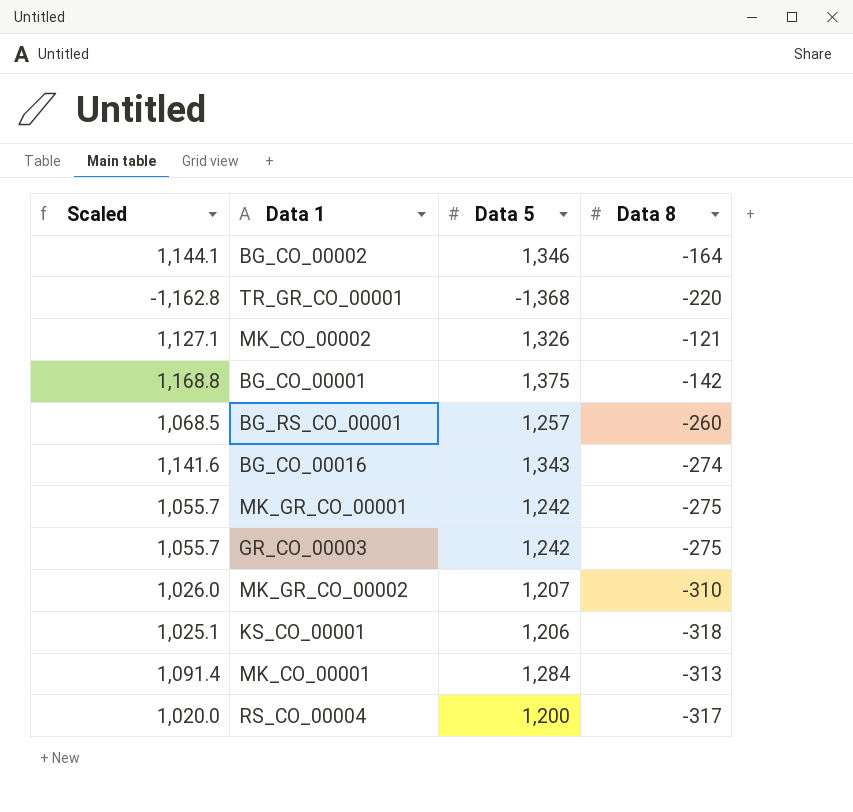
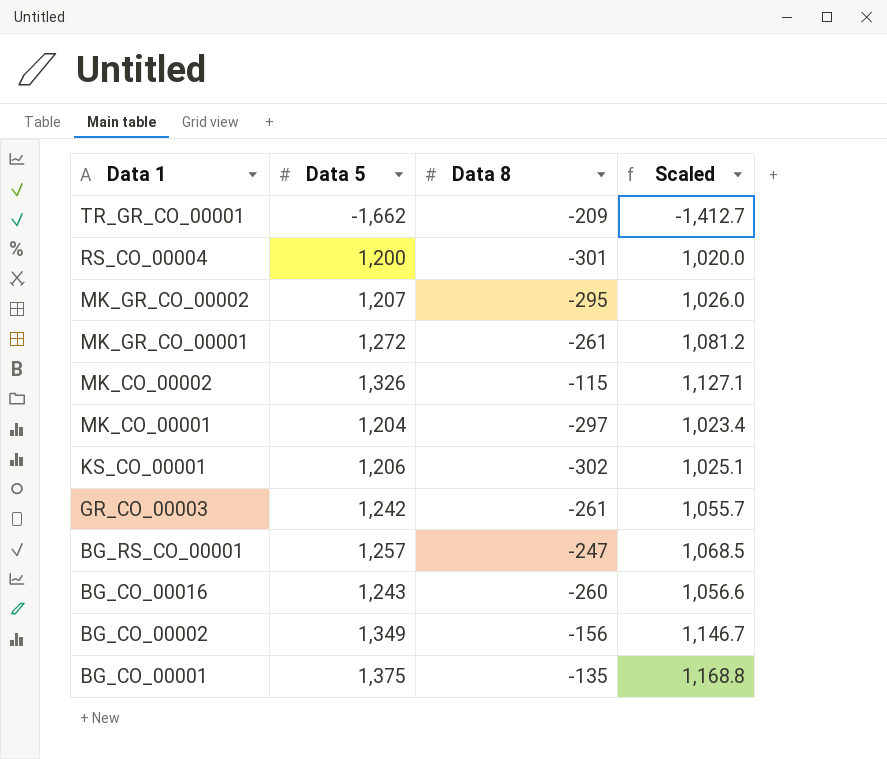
row order: none -> Data 1 descending
column Scaled | position: 1 -> 4
TR_GR_CO_00001 | Data 5: -1,368 -> -1,662
TR_GR_CO_00001 | Data 8: -220 -> -209
TR_GR_CO_00001 | Scaled: -1,162.8 -> -1,412.7
RS_CO_00004 | Data 8: -317 -> -301
MK_GR_CO_00002 | Data 8: -310 -> -295
MK_GR_CO_00001 | Data 5: 1,242 -> 1,272
MK_GR_CO_00001 | Data 8: -275 -> -261
MK_GR_CO_00001 | Scaled: 1,055.7 -> 1,081.2
MK_CO_00002 | Data 8: -121 -> -115
MK_CO_00001 | Data 5: 1,284 -> 1,204
MK_CO_00001 | Data 8: -313 -> -297
MK_CO_00001 | Scaled: 1,091.4 -> 1,023.4
KS_CO_00001 | Data 8: -318 -> -302
GR_CO_00003 | Data 8: -275 -> -261
BG_RS_CO_00001 | Data 8: -260 -> -247
BG_CO_00016 | Data 5: 1,343 -> 1,243
BG_CO_00016 | Data 8: -274 -> -260
BG_CO_00016 | Scaled: 1,141.6 -> 1,056.6
BG_CO_00002 | Data 5: 1,346 -> 1,349
BG_CO_00002 | Data 8: -164 -> -156
BG_CO_00002 | Scaled: 1,144.1 -> 1,146.7
BG_CO_00001 | Data 8: -142 -> -135

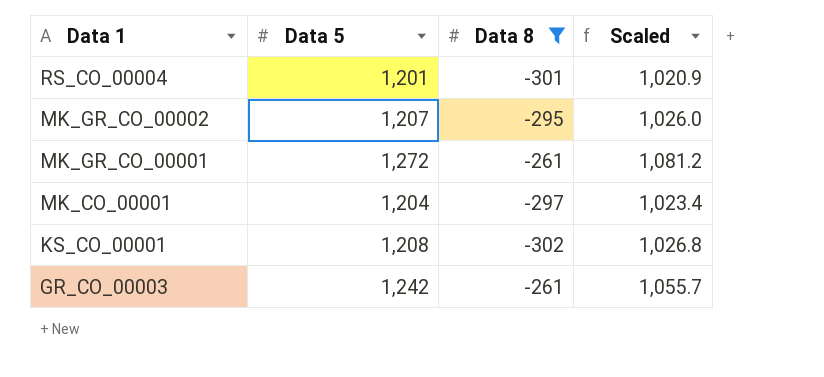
filter: none -> Data 8 <= -261
RS_CO_00004 | Data 5: 1,200 -> 1,201
RS_CO_00004 | Scaled: 1,020.0 -> 1,020.9
KS_CO_00001 | Data 5: 1,206 -> 1,208
KS_CO_00001 | Scaled: 1,025.1 -> 1,026.8

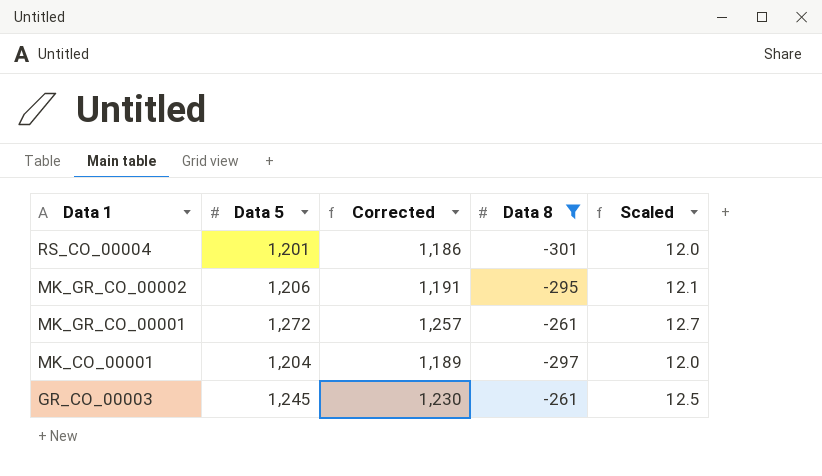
column Corrected | formula: none -> [Data 5] - 15
column Scaled | formula: [Data 5] * 0.85 -> [Data 5] * 0.01
row KS_CO_00001: 1,208 | -302 | 1,026.8 -> none
MK_GR_CO_00002 | Data 5: 1,207 -> 1,206
GR_CO_00003 | Data 5: 1,242 -> 1,245

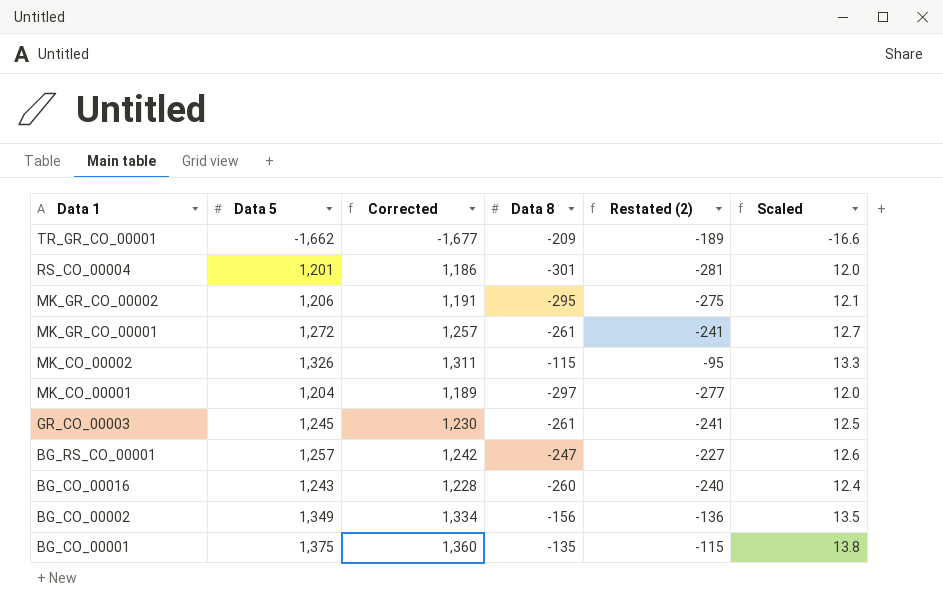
filter: Data 8 <= -261 -> none
column Restated (2) | formula: none -> [Data 8] + 20

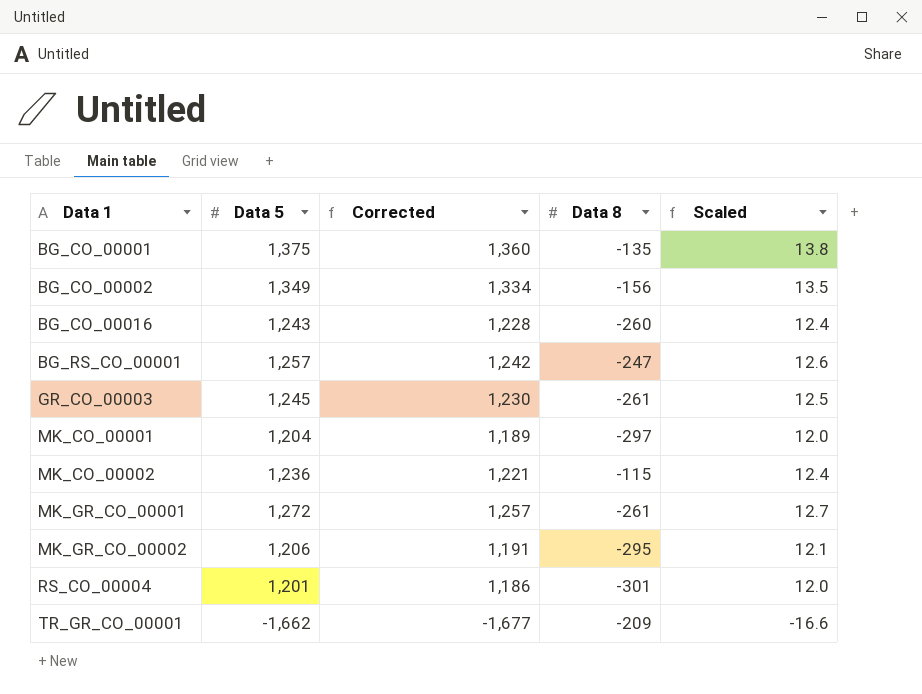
row order: Data 1 descending -> Data 1 ascending
column Restated (2) | formula: [Data 8] + 20 -> none
MK_CO_00002 | Data 5: 1,326 -> 1,236
MK_CO_00002 | Corrected: 1,311 -> 1,221
MK_CO_00002 | Scaled: 13.3 -> 12.4

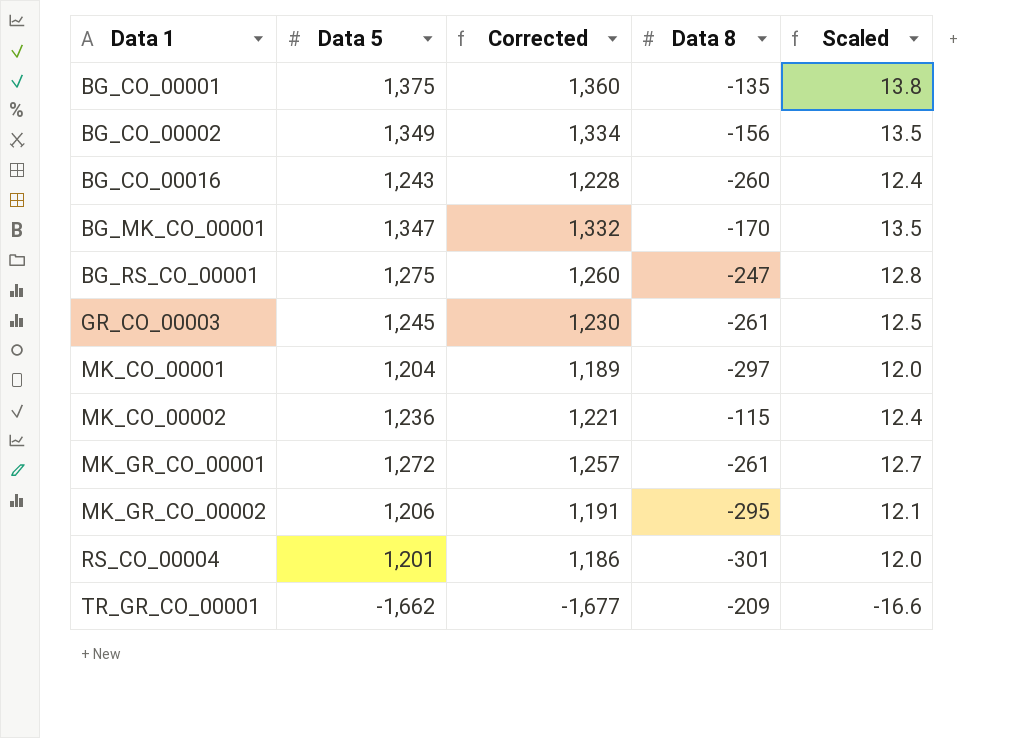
row BG_MK_CO_00001: none -> 1,347 | 1,332 | -170 | 13.5
BG_RS_CO_00001 | Data 5: 1,257 -> 1,275
BG_RS_CO_00001 | Corrected: 1,242 -> 1,260
BG_RS_CO_00001 | Scaled: 12.6 -> 12.8

